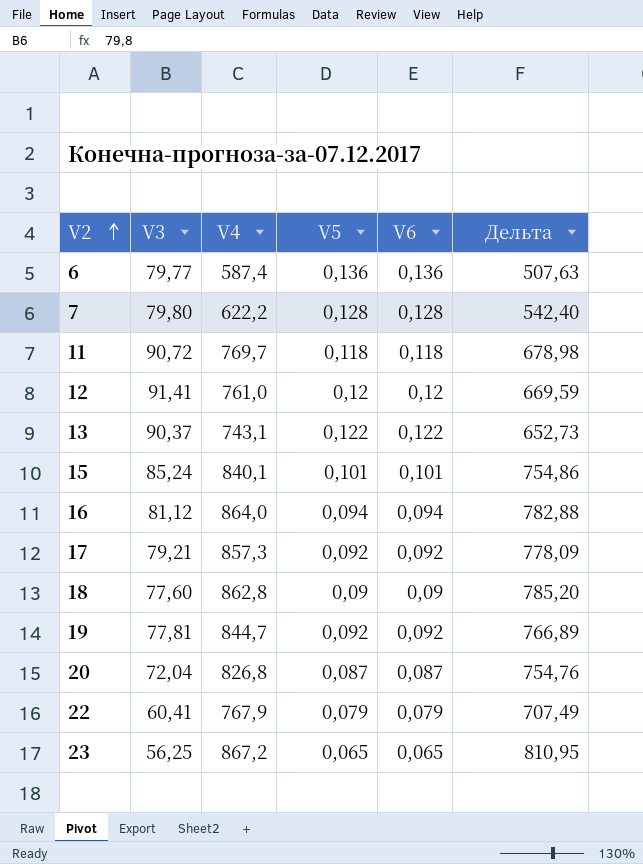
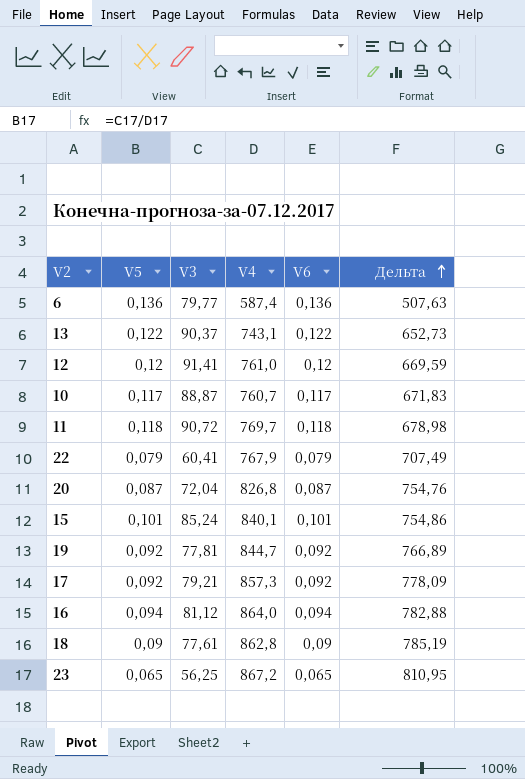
row order: V2 ascending -> Дельта ascending
column V5 | position: 4 -> 2
row 7: 79,80 | 622,2 | 0,128 | 0,128 | 542,40 -> none
row 10: none -> 0,117 | 88,87 | 760,7 | 0,117 | 671,83
18 | V3: 77,60 -> 77,61
18 | Дельта: 785,20 -> 785,19

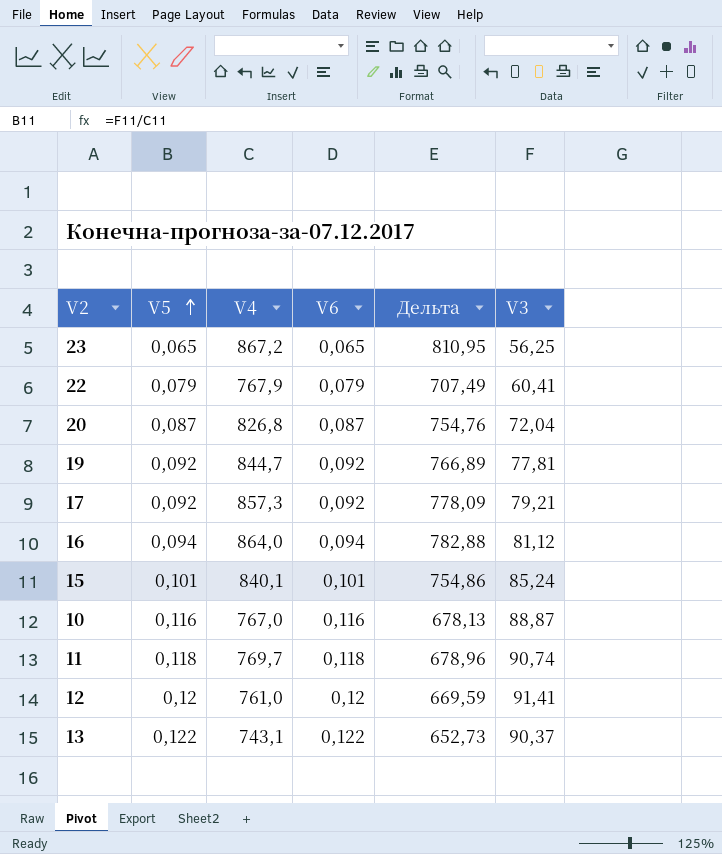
row order: Дельта ascending -> V5 ascending
column V3 | position: 3 -> 6
row 6: 0,136 | 79,77 | 587,4 | 0,136 | 507,63 -> none
row 18: 0,09 | 77,61 | 862,8 | 0,09 | 785,19 -> none
10 | V5: 0,117 -> 0,116
10 | V4: 760,7 -> 767,0
10 | V6: 0,117 -> 0,116
10 | Дельта: 671,83 -> 678,13
11 | Дельта: 678,98 -> 678,96
11 | V3: 90,72 -> 90,74

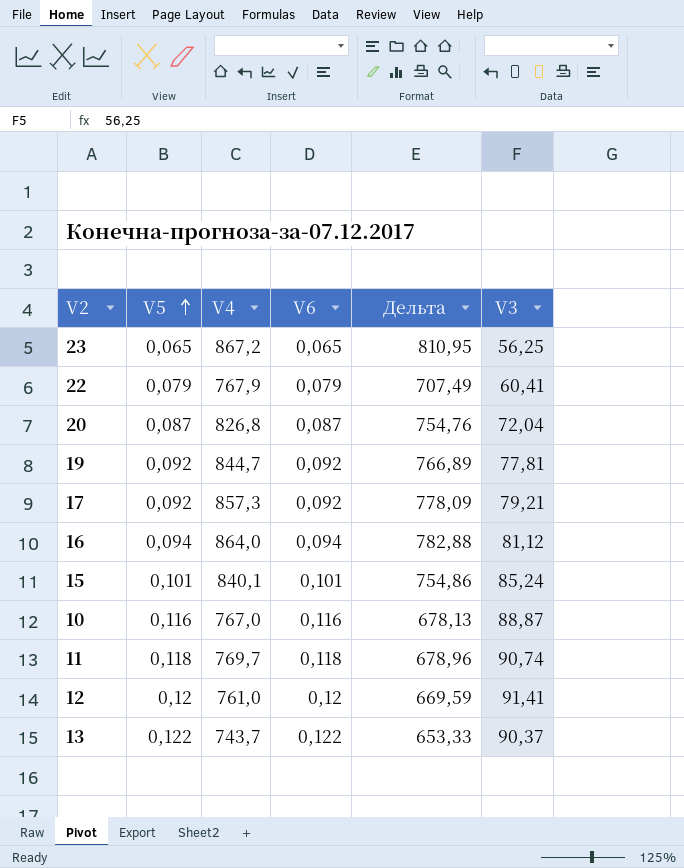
13 | V4: 743,1 -> 743,7
13 | Дельта: 652,73 -> 653,33

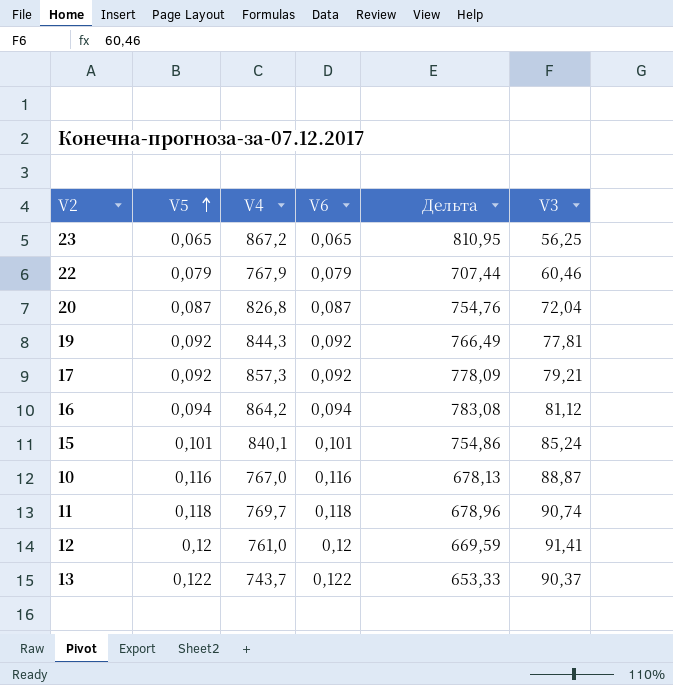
22 | Дельта: 707,49 -> 707,44
22 | V3: 60,41 -> 60,46
19 | V4: 844,7 -> 844,3
19 | Дельта: 766,89 -> 766,49
16 | V4: 864,0 -> 864,2
16 | Дельта: 782,88 -> 783,08

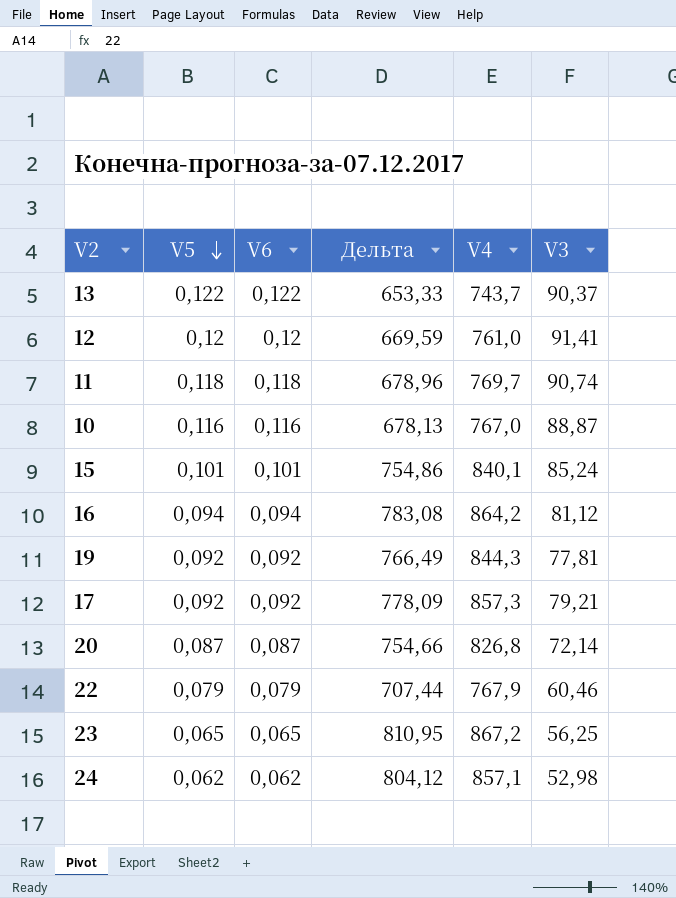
row order: V5 ascending -> V5 descending
column V4 | position: 3 -> 5
20 | Дельта: 754,76 -> 754,66
20 | V3: 72,04 -> 72,14
row 24: none -> 0,062 | 0,062 | 804,12 | 857,1 | 52,98

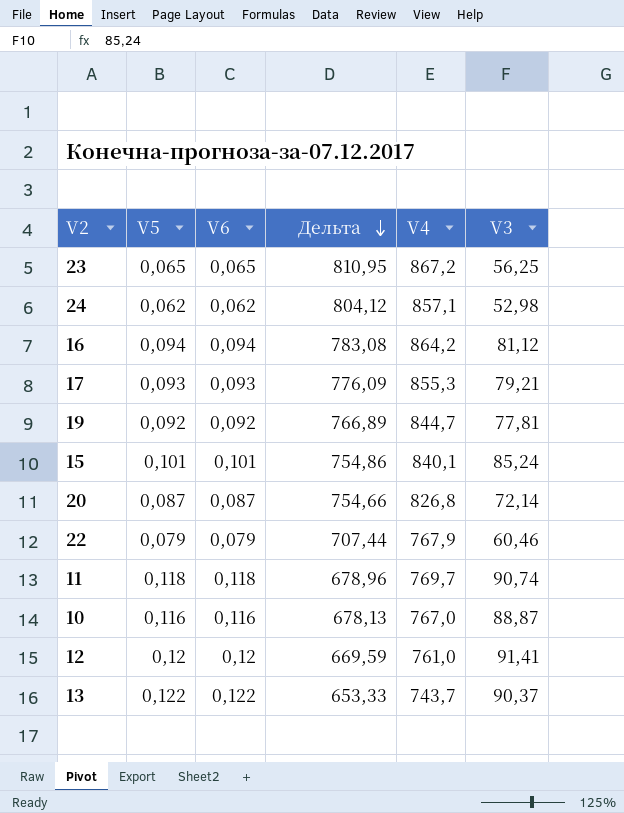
row order: V5 descending -> Дельта descending
17 | V5: 0,092 -> 0,093
17 | V6: 0,092 -> 0,093
17 | Дельта: 778,09 -> 776,09
17 | V4: 857,3 -> 855,3
19 | Дельта: 766,49 -> 766,89
19 | V4: 844,3 -> 844,7

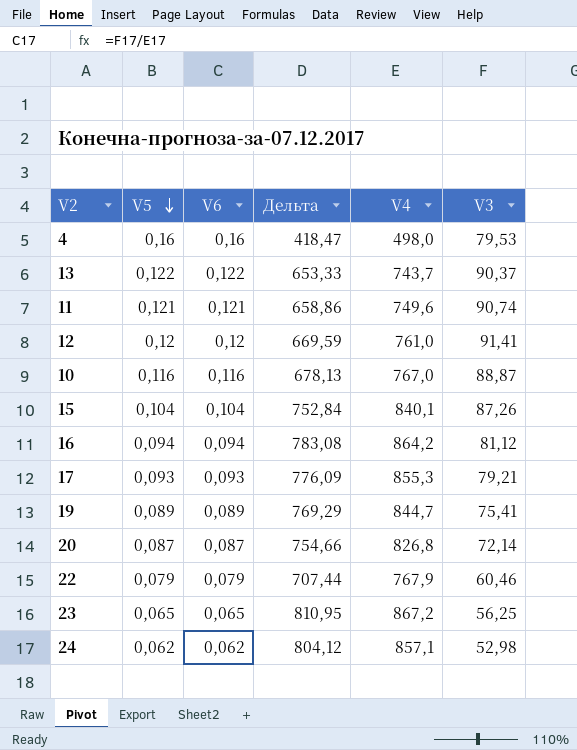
row order: Дельта descending -> V5 descending
row 4: none -> 0,16 | 0,16 | 418,47 | 498,0 | 79,53
11 | V5: 0,118 -> 0,121
11 | V6: 0,118 -> 0,121
11 | Дельта: 678,96 -> 658,86
11 | V4: 769,7 -> 749,6
15 | V5: 0,101 -> 0,104
15 | V6: 0,101 -> 0,104
15 | Дельта: 754,86 -> 752,84
15 | V3: 85,24 -> 87,26
19 | V5: 0,092 -> 0,089
19 | V6: 0,092 -> 0,089
19 | Дельта: 766,89 -> 769,29
19 | V3: 77,81 -> 75,41

